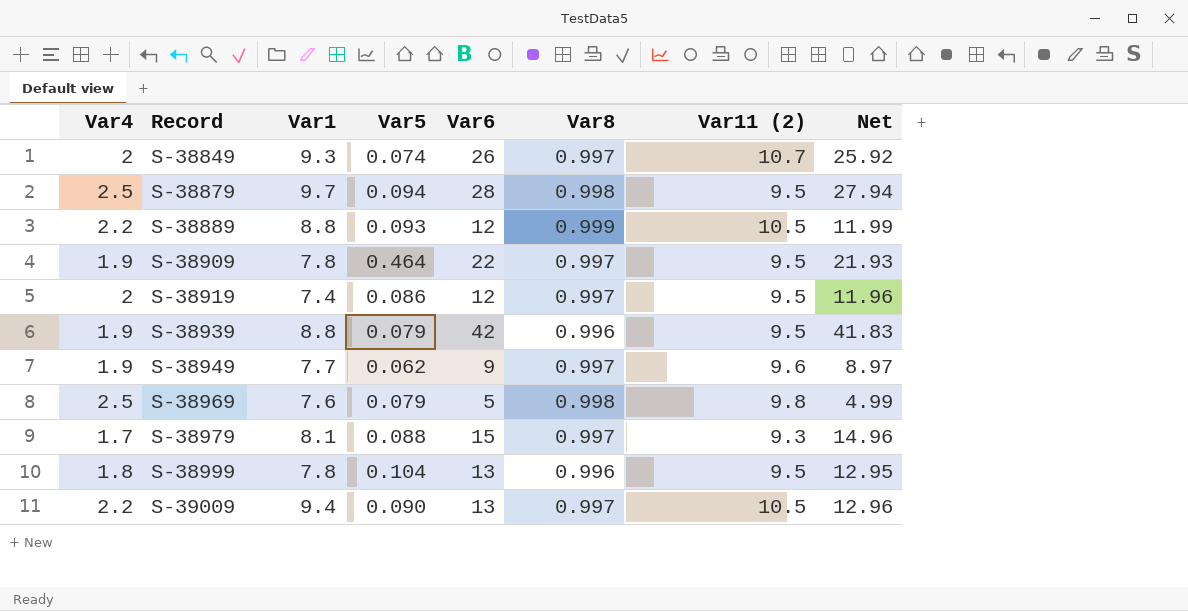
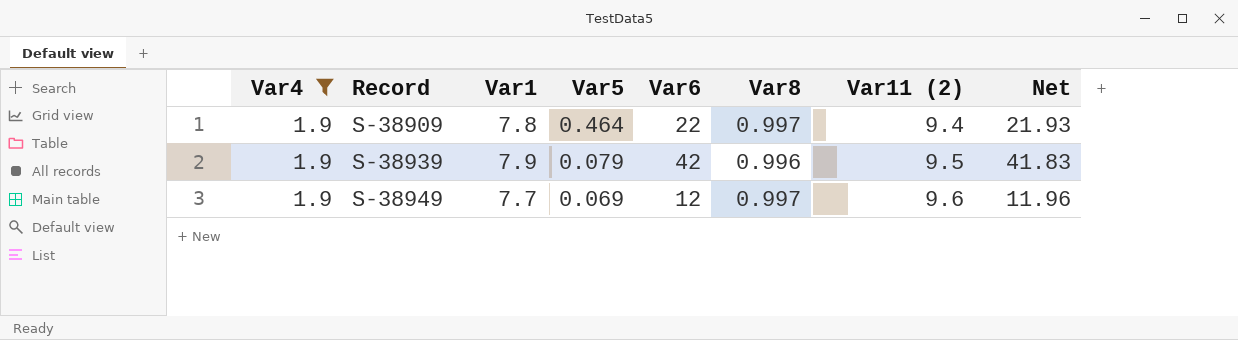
filter: none -> Var4 = 1.9
S-38909 | Var11 (2): 9.5 -> 9.4
S-38939 | Var1: 8.8 -> 7.9
S-38949 | Var5: 0.062 -> 0.069
S-38949 | Var6: 9 -> 12
S-38949 | Net: 8.97 -> 11.96

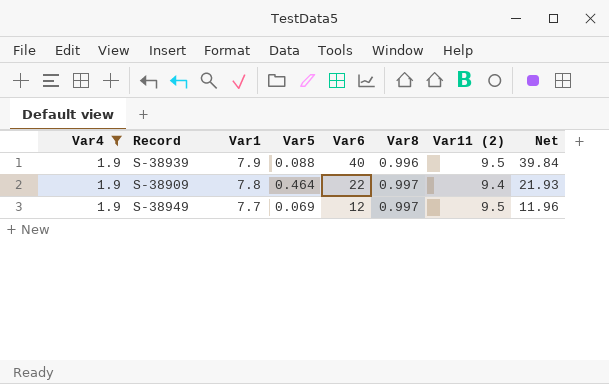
row order: Record ascending -> Var1 descending
S-38939 | Var5: 0.079 -> 0.088
S-38939 | Var6: 42 -> 40
S-38939 | Net: 41.83 -> 39.84
S-38949 | Var11 (2): 9.6 -> 9.5

